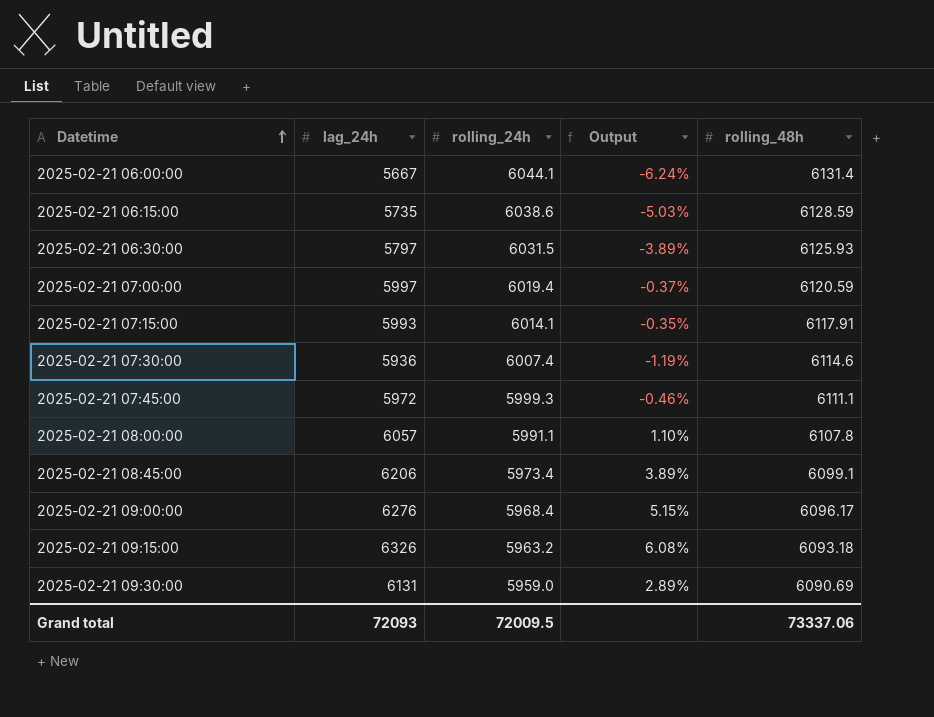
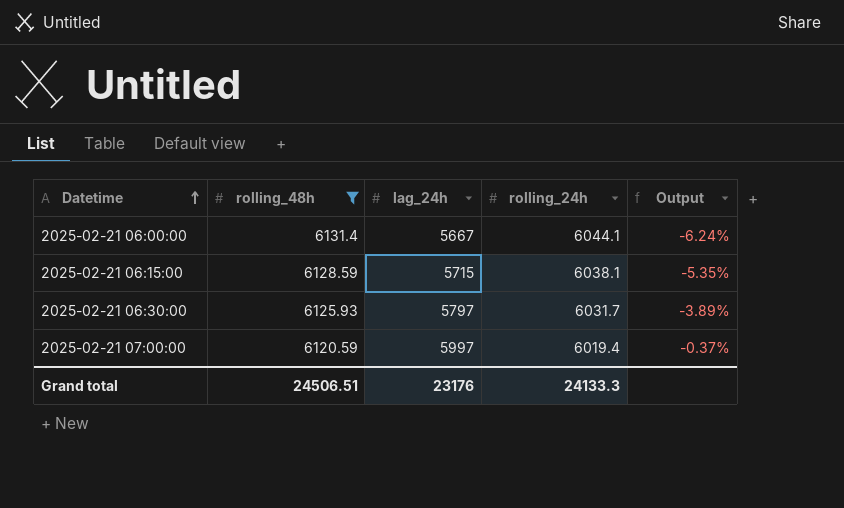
filter: none -> rolling_48h >= 6120.59
column rolling_48h | position: 5 -> 2
2025-02-21 06:15:00 | lag_24h: 5735 -> 5715
2025-02-21 06:15:00 | rolling_24h: 6038.6 -> 6038.1
2025-02-21 06:15:00 | Output: -5.03% -> -5.35%
2025-02-21 06:30:00 | rolling_24h: 6031.5 -> 6031.7
Grand total | rolling_48h: 73337.06 -> 24506.51
Grand total | lag_24h: 72093 -> 23176
Grand total | rolling_24h: 72009.5 -> 24133.3

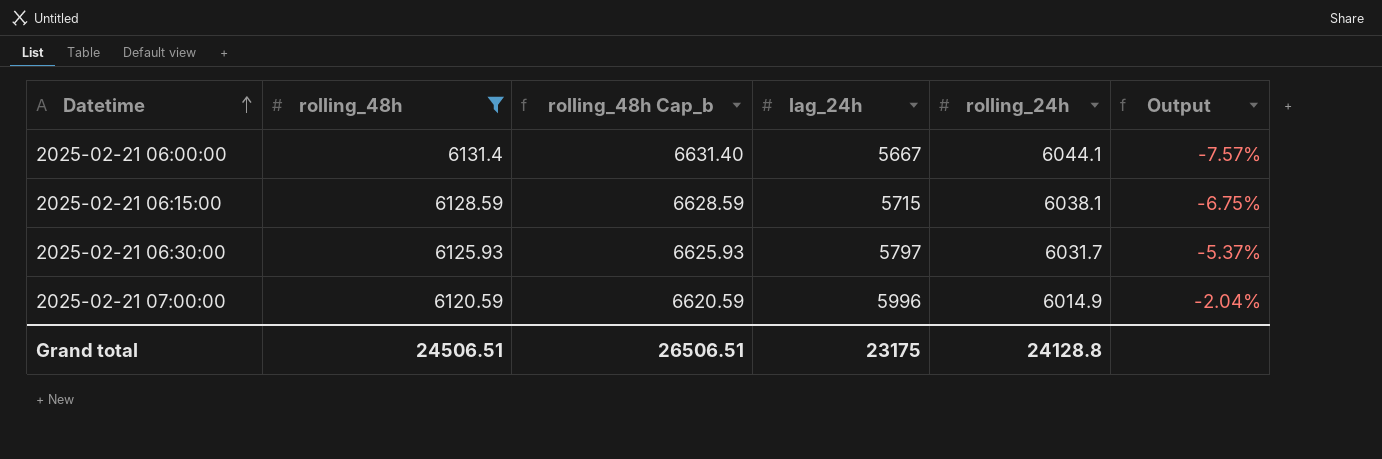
column rolling_48h Cap_b | formula: none -> [rolling_48h] + 500
column Output | formula: ([lag_24h] - [rolling_24h]) / [rolling_24h] -> ([lag_24h] - [rolling_48h]) / [rolling_48h]
2025-02-21 07:00:00 | lag_24h: 5997 -> 5996
2025-02-21 07:00:00 | rolling_24h: 6019.4 -> 6014.9
Grand total | lag_24h: 23176 -> 23175
Grand total | rolling_24h: 24133.3 -> 24128.8

